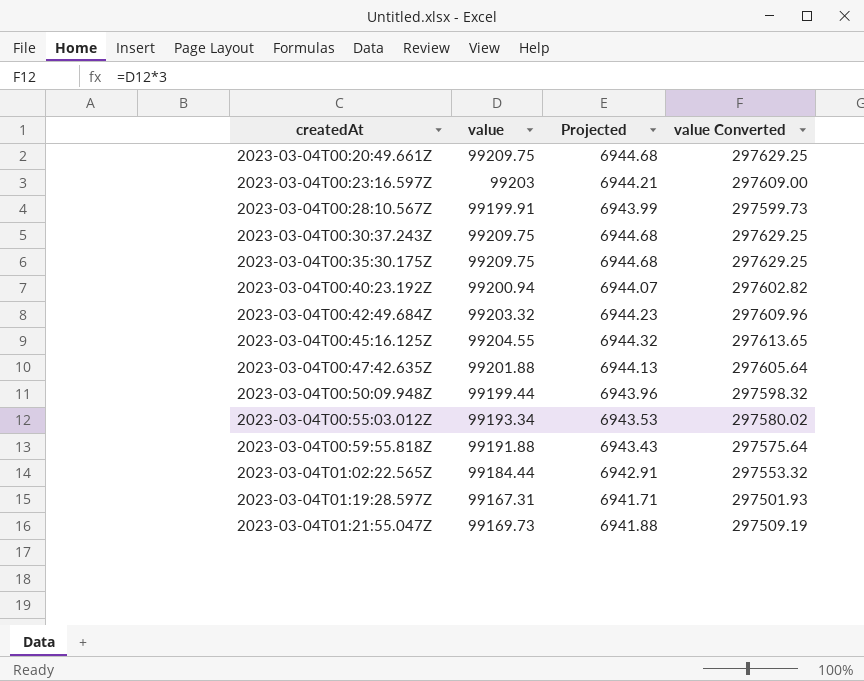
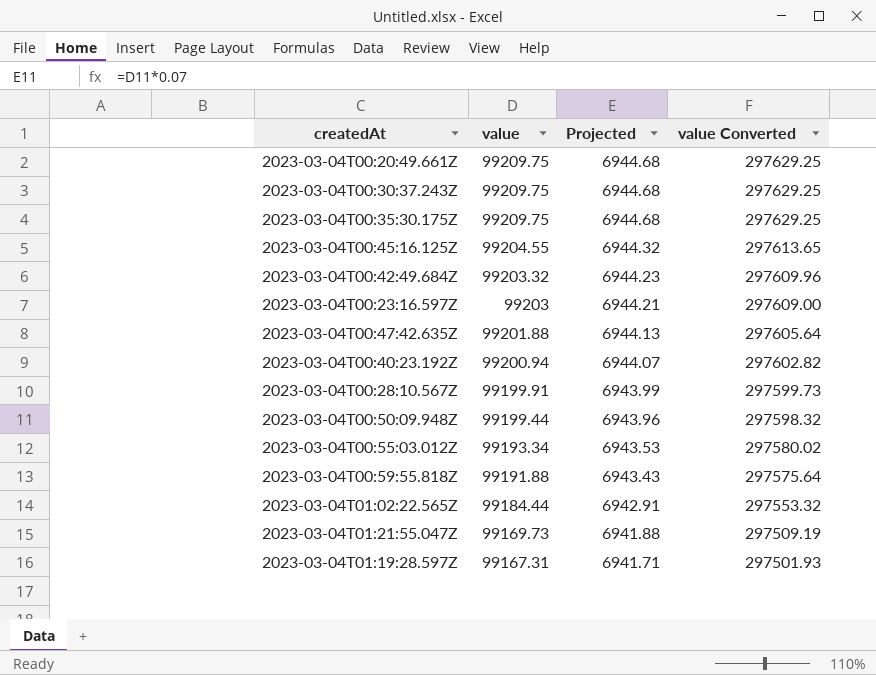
row order: createdAt ascending -> value descending

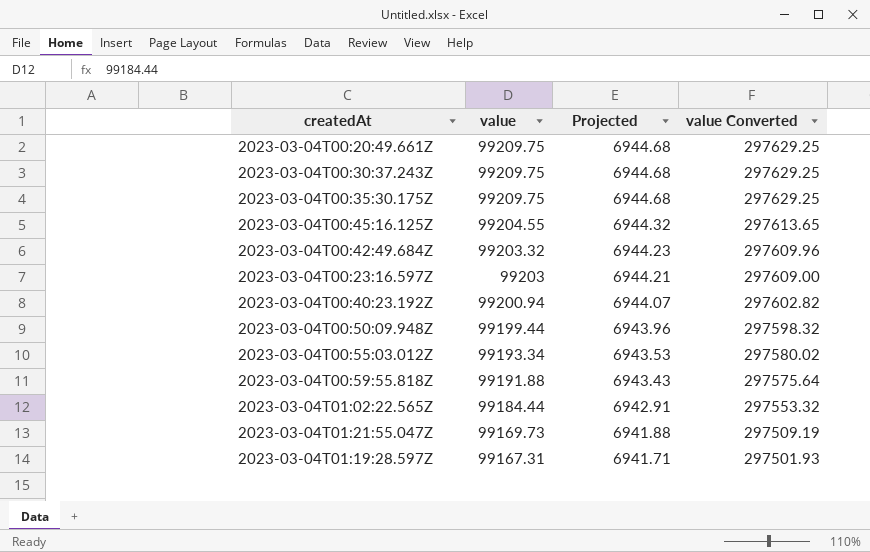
row 2023-03-04T00:47:42.635Z: 99201.88 | 6944.13 | 297605.64 -> none
row 2023-03-04T00:28:10.567Z: 99199.91 | 6943.99 | 297599.73 -> none

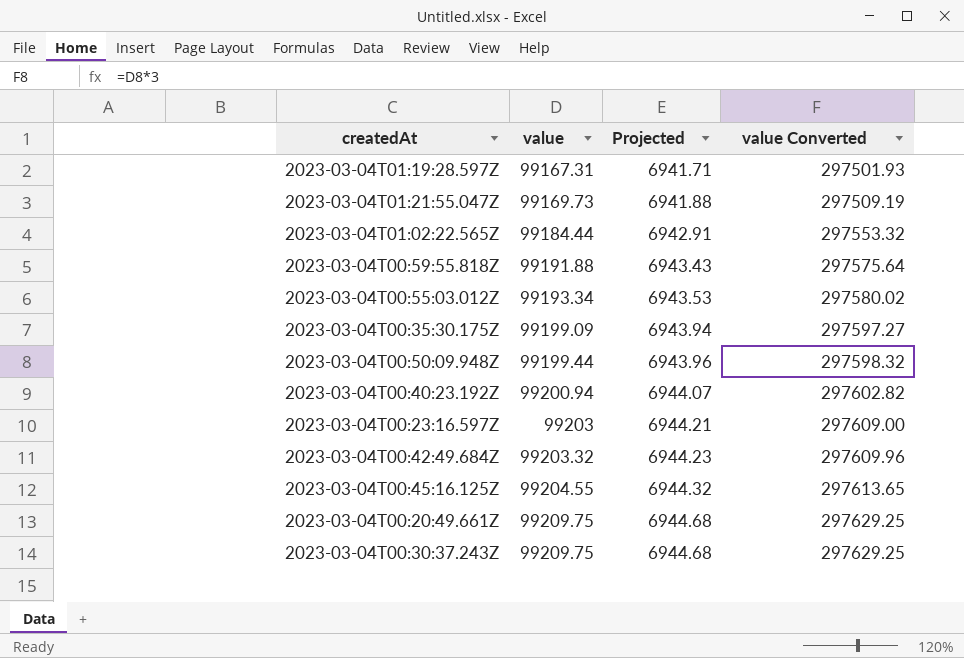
row order: value descending -> value ascending
2023-03-04T00:35:30.175Z | value: 99209.75 -> 99199.09
2023-03-04T00:35:30.175Z | Projected: 6944.68 -> 6943.94
2023-03-04T00:35:30.175Z | value Converted: 297629.25 -> 297597.27

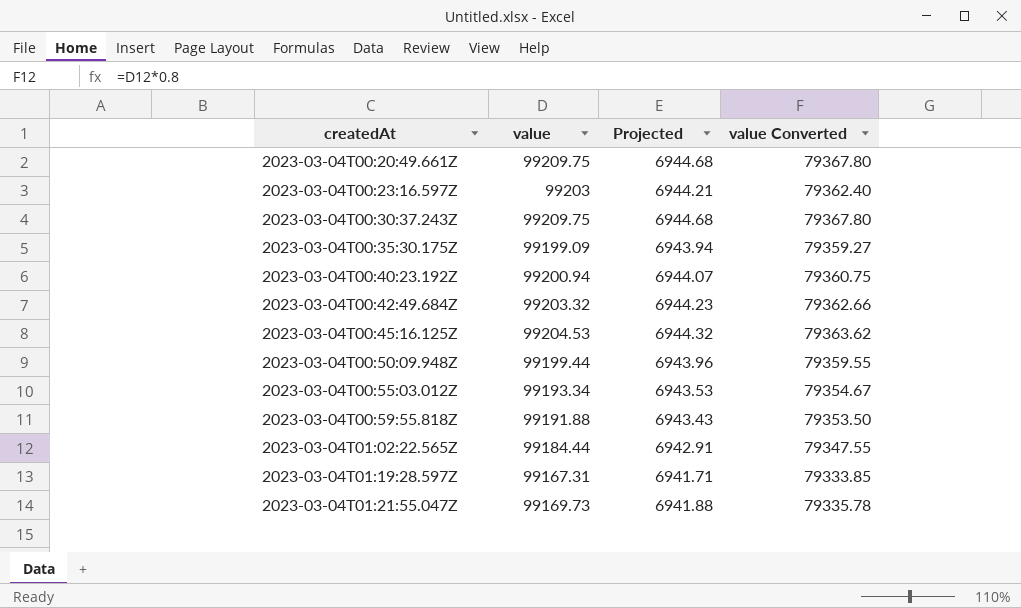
row order: value ascending -> createdAt ascending
column value Converted | formula: [value] * 3 -> [value] * 0.8
2023-03-04T00:45:16.125Z | value: 99204.55 -> 99204.53

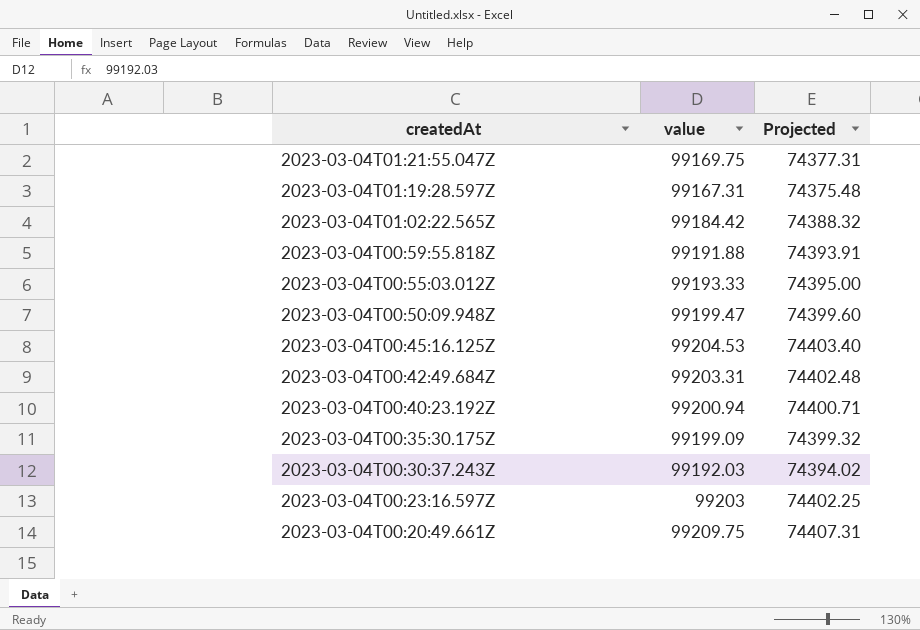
row order: createdAt ascending -> createdAt descending
column value Converted | formula: [value] * 0.8 -> none
column Projected | formula: [value] * 0.07 -> [value] * 0.75
2023-03-04T01:21:55.047Z | value: 99169.73 -> 99169.75
2023-03-04T01:02:22.565Z | value: 99184.44 -> 99184.42
2023-03-04T00:55:03.012Z | value: 99193.34 -> 99193.33
2023-03-04T00:50:09.948Z | value: 99199.44 -> 99199.47
2023-03-04T00:42:49.684Z | value: 99203.32 -> 99203.31
2023-03-04T00:30:37.243Z | value: 99209.75 -> 99192.03

